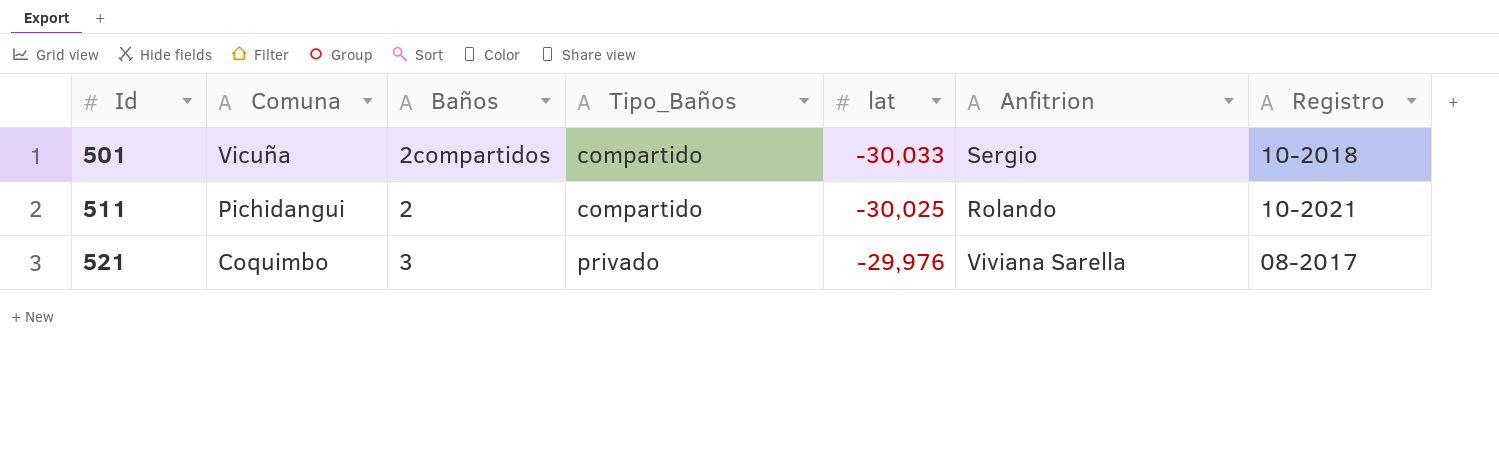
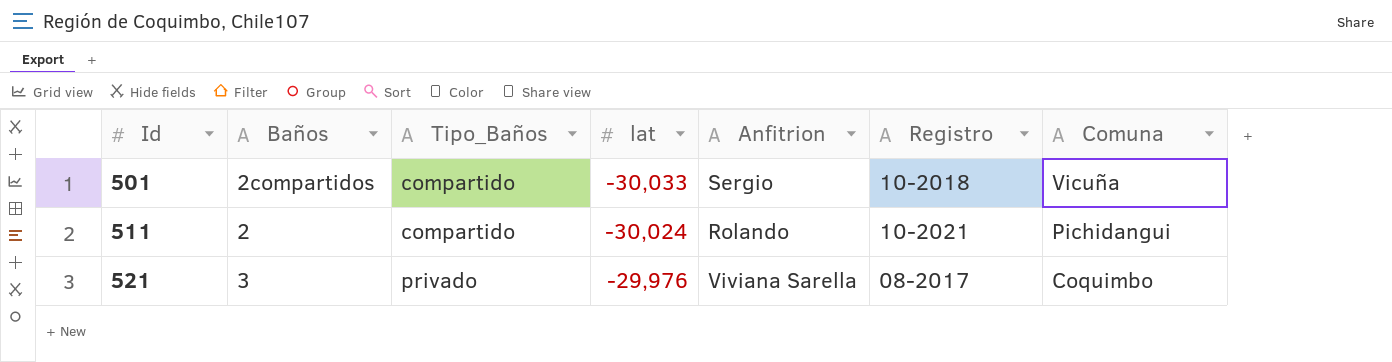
column Comuna | position: 2 -> 7
511 | lat: -30,025 -> -30,024

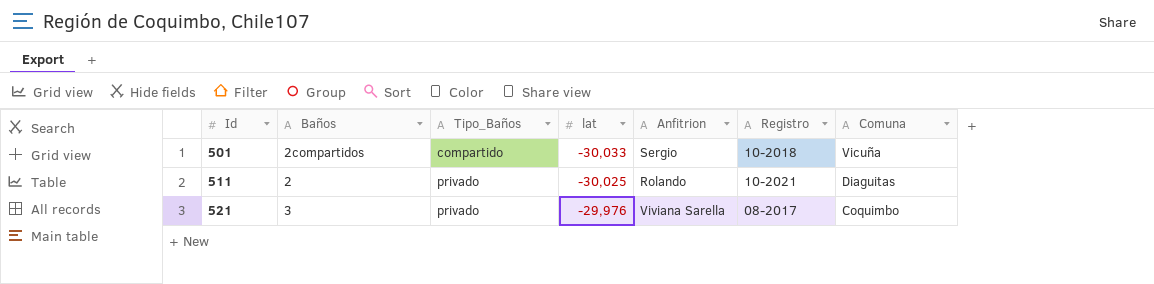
511 | Tipo_Baños: compartido -> privado
511 | lat: -30,024 -> -30,025
511 | Comuna: Pichidangui -> Diaguitas

